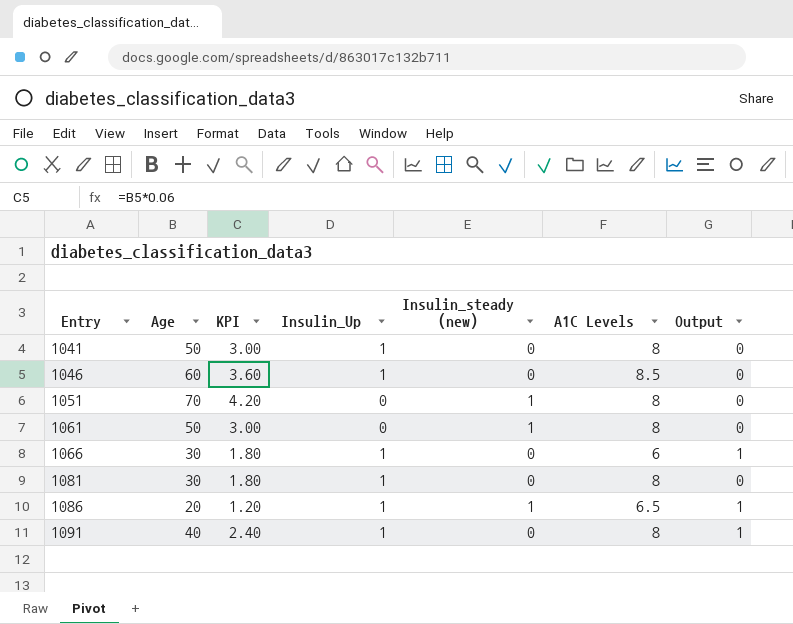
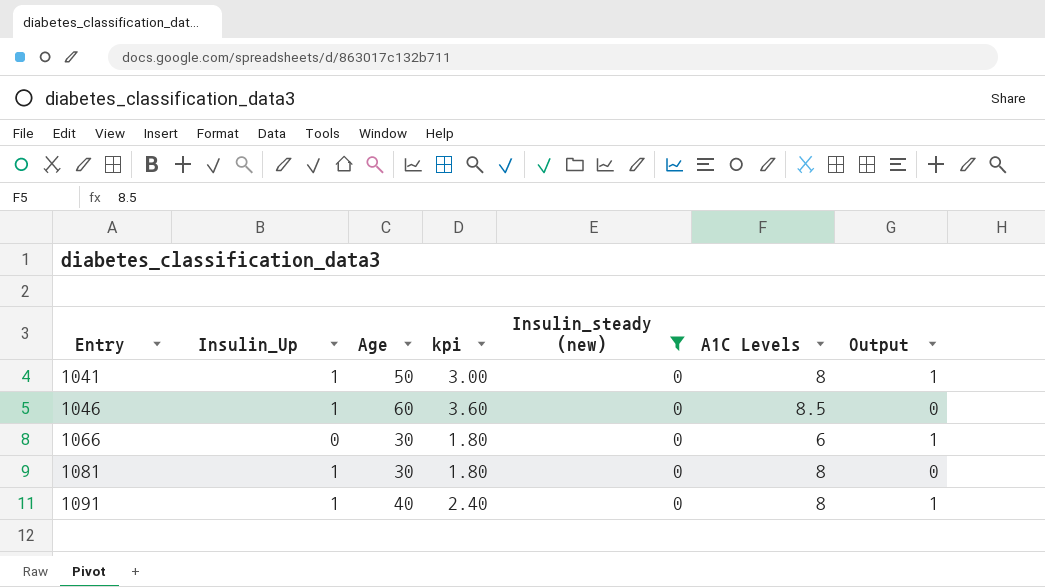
filter: none -> Insulin_steady (new) = 0
column Insulin_Up | position: 4 -> 2
column name: KPI -> kpi
1041 | Output: 0 -> 1
1066 | Insulin_Up: 1 -> 0

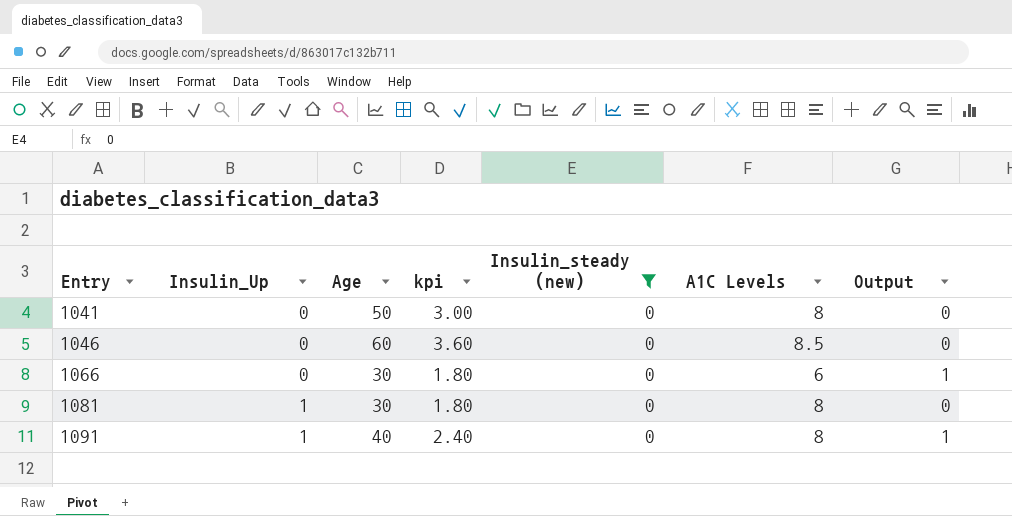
1041 | Insulin_Up: 1 -> 0
1041 | Output: 1 -> 0
1046 | Insulin_Up: 1 -> 0

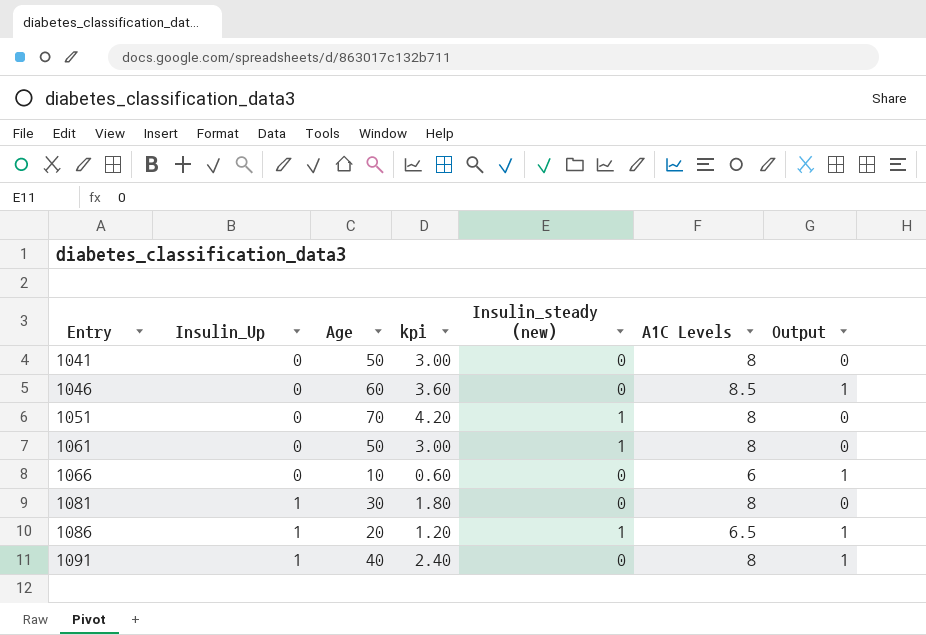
filter: Insulin_steady (new) = 0 -> none
1046 | Output: 0 -> 1
1066 | Age: 30 -> 10
1066 | kpi: 1.80 -> 0.60

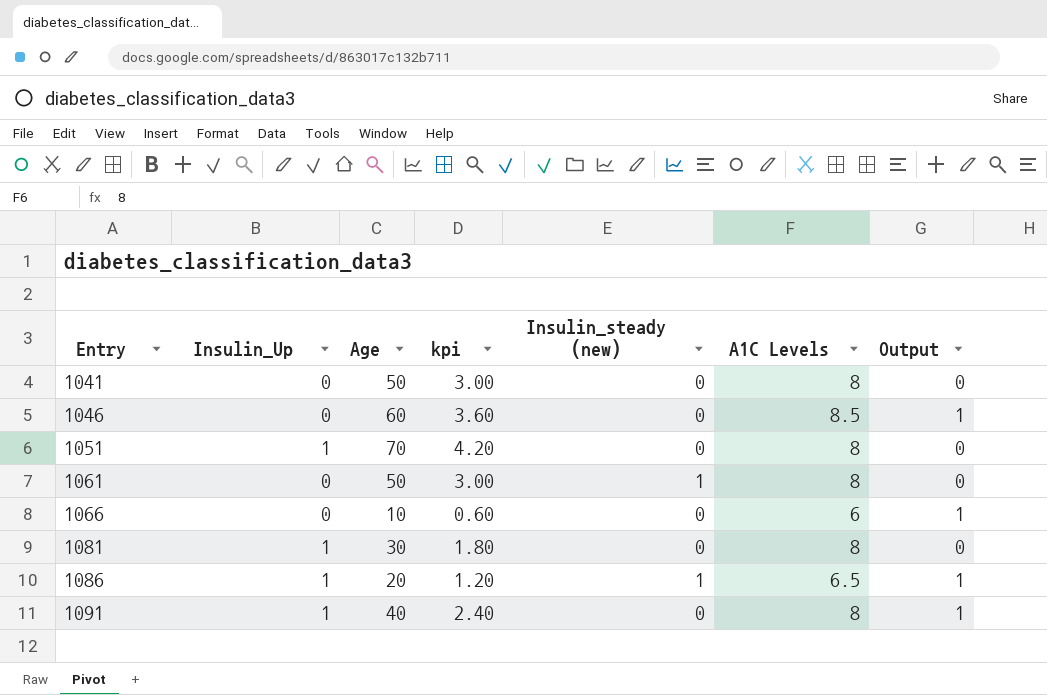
1051 | Insulin_Up: 0 -> 1
1051 | Insulin_steady (new): 1 -> 0

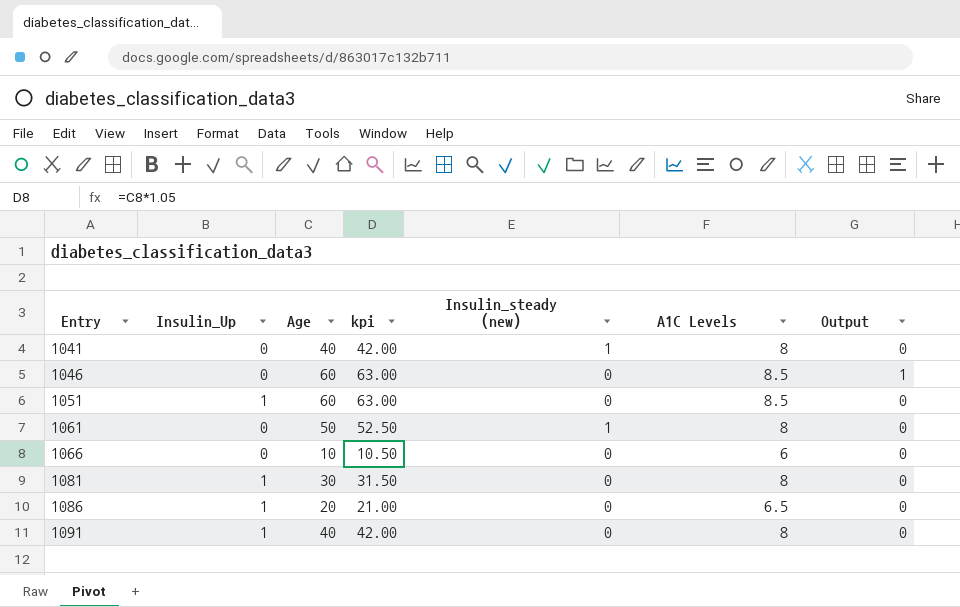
column kpi | formula: [Age] * 0.06 -> [Age] * 1.05
1041 | Age: 50 -> 40
1041 | Insulin_steady (new): 0 -> 1
1051 | Age: 70 -> 60
1051 | A1C Levels: 8 -> 8.5
1066 | Output: 1 -> 0
1086 | Insulin_steady (new): 1 -> 0
1086 | Output: 1 -> 0
1091 | Output: 1 -> 0

